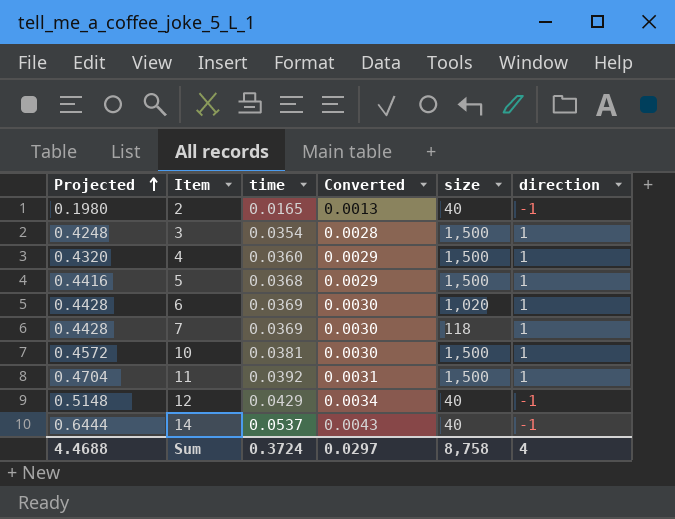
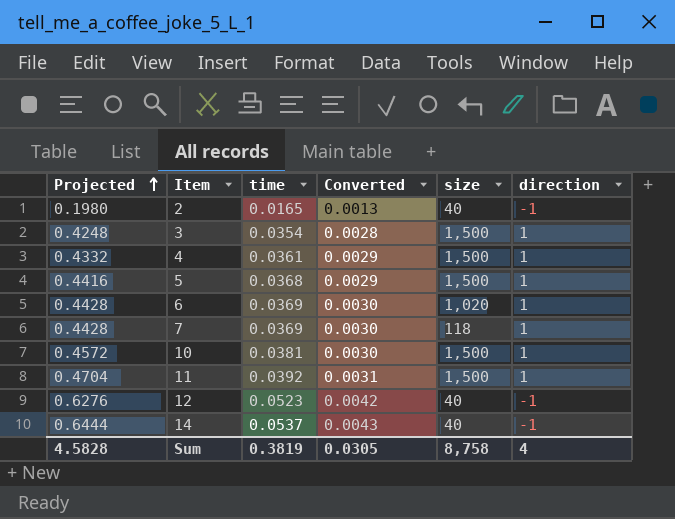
4 | Projected: 0.4320 -> 0.4332
4 | time: 0.0360 -> 0.0361
12 | Projected: 0.5148 -> 0.6276
12 | time: 0.0429 -> 0.0523
12 | Converted: 0.0034 -> 0.0042
Sum | Projected: 4.4688 -> 4.5828
Sum | time: 0.3724 -> 0.3819
Sum | Converted: 0.0297 -> 0.0305

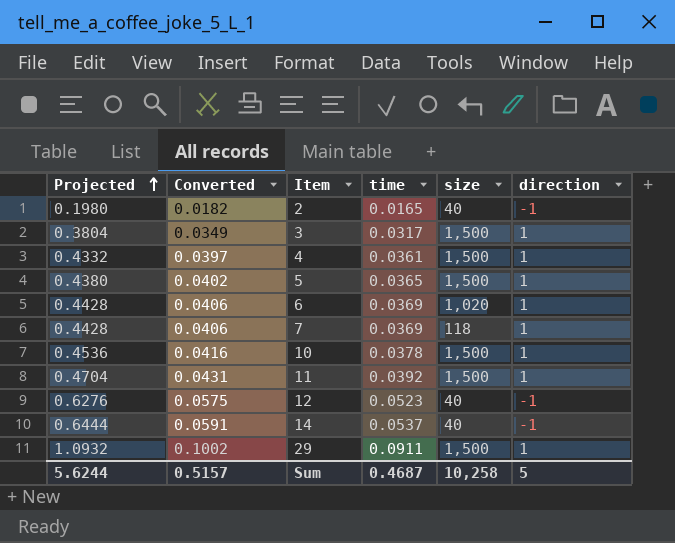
column Converted | formula: [time] * 0.08 -> [time] * 1.1
column Converted | position: 4 -> 2
3 | Projected: 0.4248 -> 0.3804
3 | time: 0.0354 -> 0.0317
5 | Projected: 0.4416 -> 0.4380
5 | time: 0.0368 -> 0.0365
10 | Projected: 0.4572 -> 0.4536
10 | time: 0.0381 -> 0.0378
row 29: none -> 1.0932 | 0.1002 | 0.0911 | 1,500 | 1
Sum | Projected: 4.5828 -> 5.6244
Sum | Converted: 0.0305 -> 0.5157
Sum | time: 0.3819 -> 0.4687
Sum | size: 8,758 -> 10,258
Sum | direction: 4 -> 5

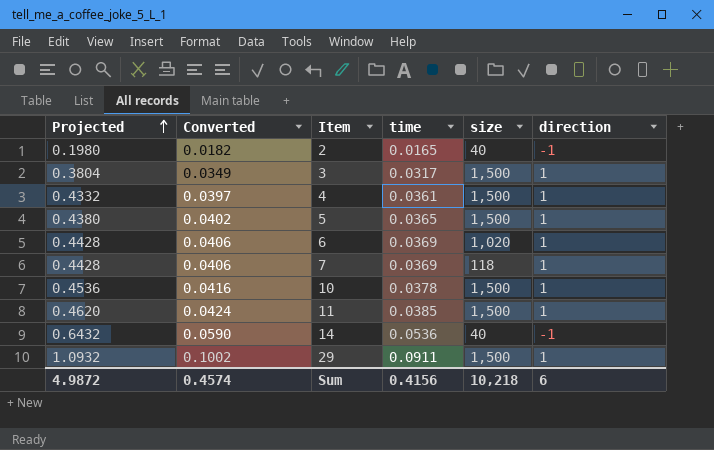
row 12: 0.6276 | 0.0575 | 0.0523 | 40 | -1 -> none
11 | Projected: 0.4704 -> 0.4620
11 | Converted: 0.0431 -> 0.0424
11 | time: 0.0392 -> 0.0385
14 | Projected: 0.6444 -> 0.6432
14 | Converted: 0.0591 -> 0.0590
14 | time: 0.0537 -> 0.0536
Sum | Projected: 5.6244 -> 4.9872
Sum | Converted: 0.5157 -> 0.4574
Sum | time: 0.4687 -> 0.4156
Sum | size: 10,258 -> 10,218
Sum | direction: 5 -> 6

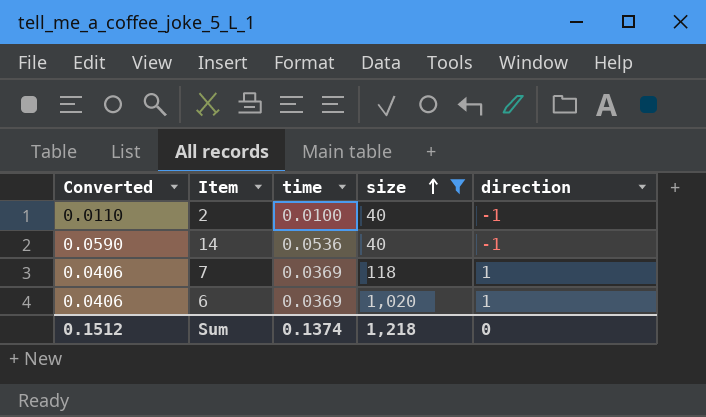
filter: none -> size != 1,500
row order: Projected ascending -> size ascending
column Projected | formula: [time] * 12 -> none
2 | Converted: 0.0182 -> 0.0110
2 | time: 0.0165 -> 0.0100
Sum | Converted: 0.4574 -> 0.1512
Sum | time: 0.4156 -> 0.1374
Sum | size: 10,218 -> 1,218
Sum | direction: 6 -> 0

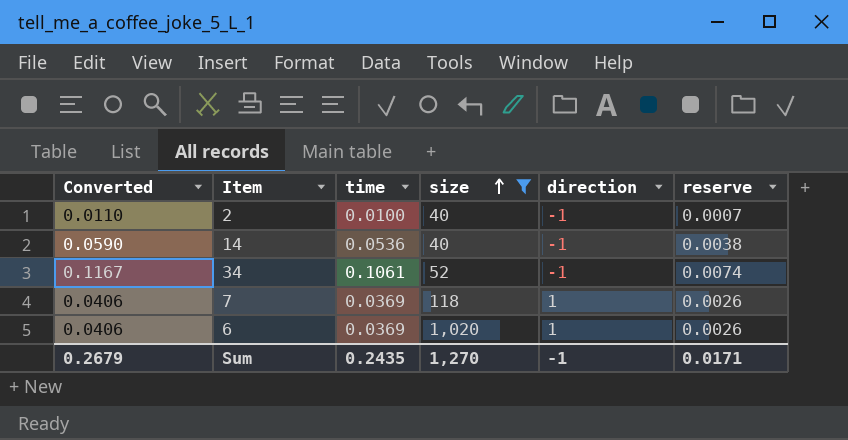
column reserve | formula: none -> [time] * 0.07
row 34: none -> 0.1167 | 0.1061 | 52 | -1 | 0.0074
Sum | Converted: 0.1512 -> 0.2679
Sum | time: 0.1374 -> 0.2435
Sum | size: 1,218 -> 1,270
Sum | direction: 0 -> -1

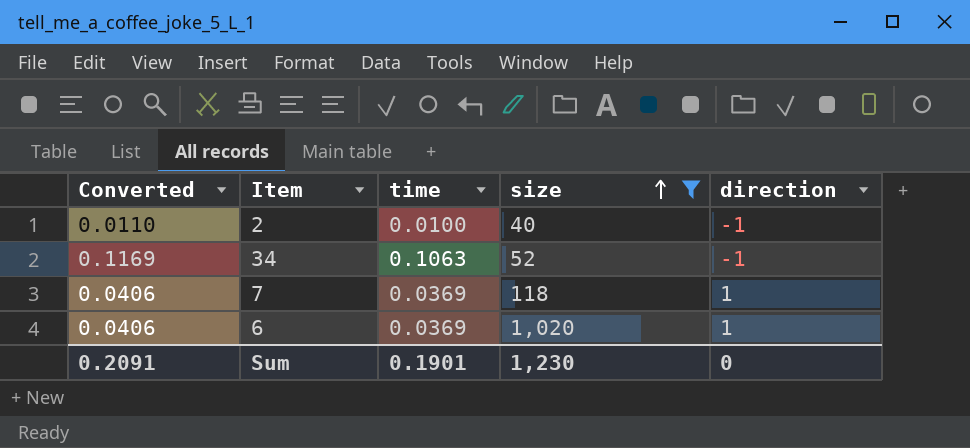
column reserve | formula: [time] * 0.07 -> none
row 14: 0.0590 | 0.0536 | 40 | -1 | 0.0038 -> none
34 | Converted: 0.1167 -> 0.1169
34 | time: 0.1061 -> 0.1063
Sum | Converted: 0.2679 -> 0.2091
Sum | time: 0.2435 -> 0.1901
Sum | size: 1,270 -> 1,230
Sum | direction: -1 -> 0

